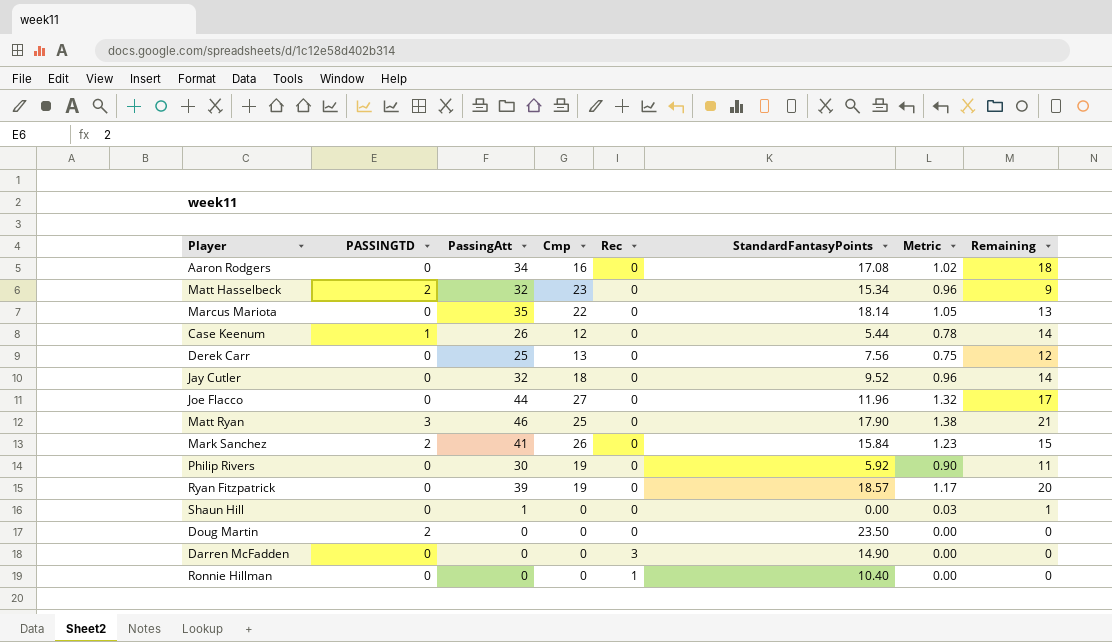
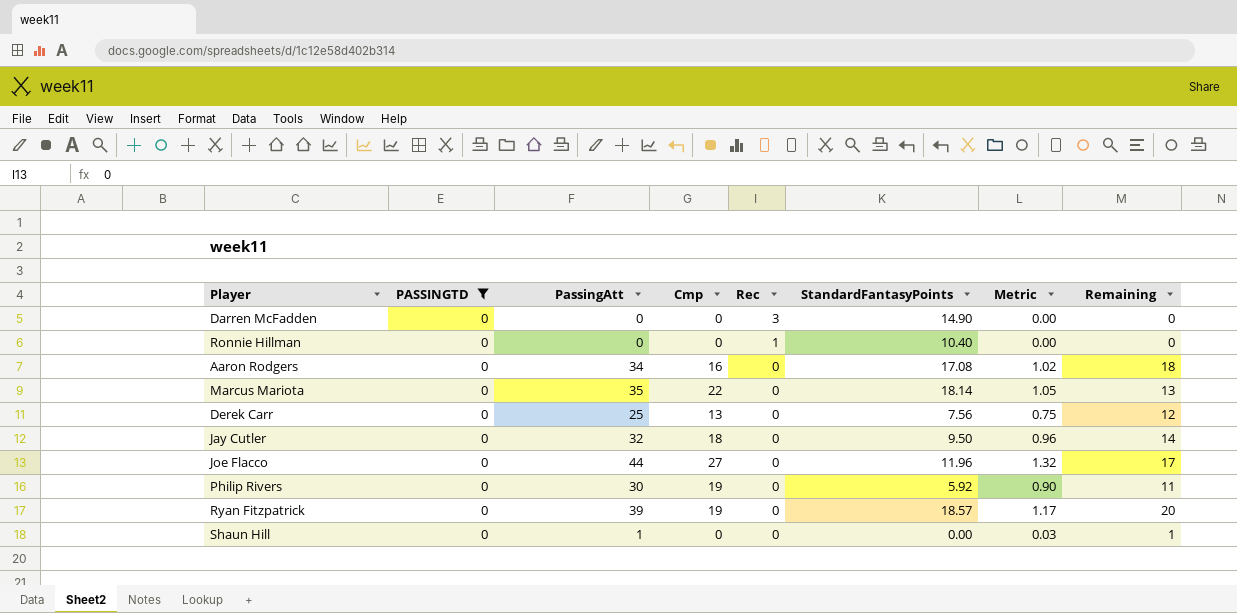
filter: none -> PASSINGTD = 0
row order: none -> Rec descending
Jay Cutler | StandardFantasyPoints: 9.52 -> 9.50

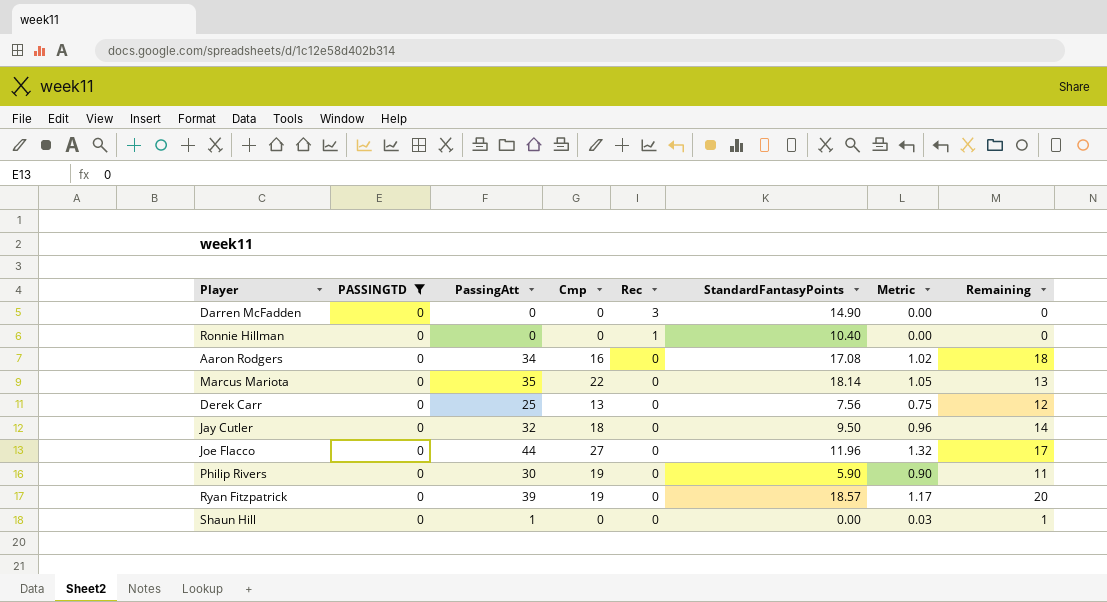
Philip Rivers | StandardFantasyPoints: 5.92 -> 5.90

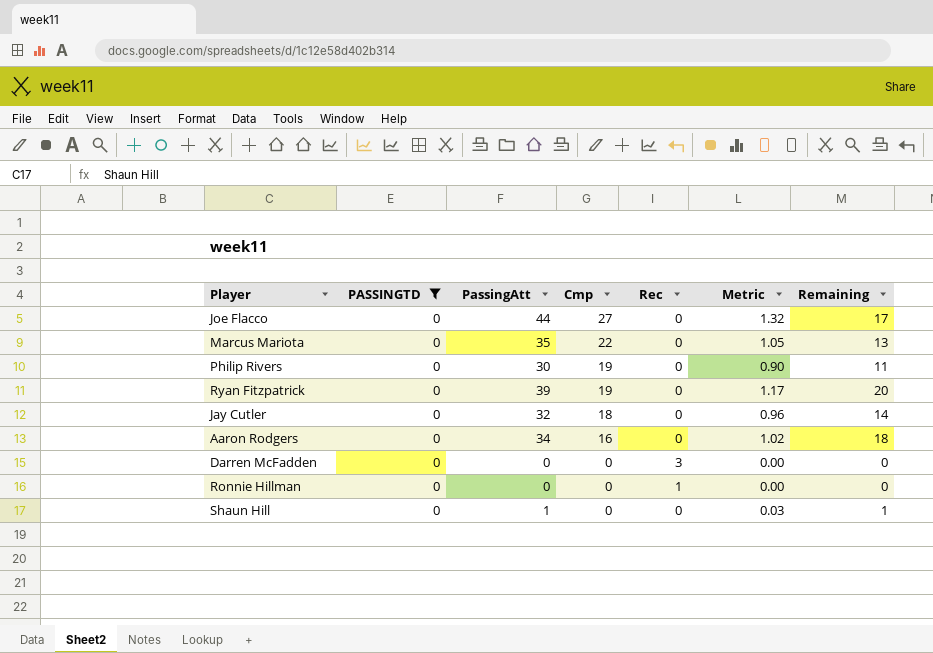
row order: Rec descending -> Cmp descending
column StandardFantasyPoints | position: 6 -> none
row Derek Carr: 0 | 25 | 13 | 0 | 7.56 | 0.75 | 12 -> none

